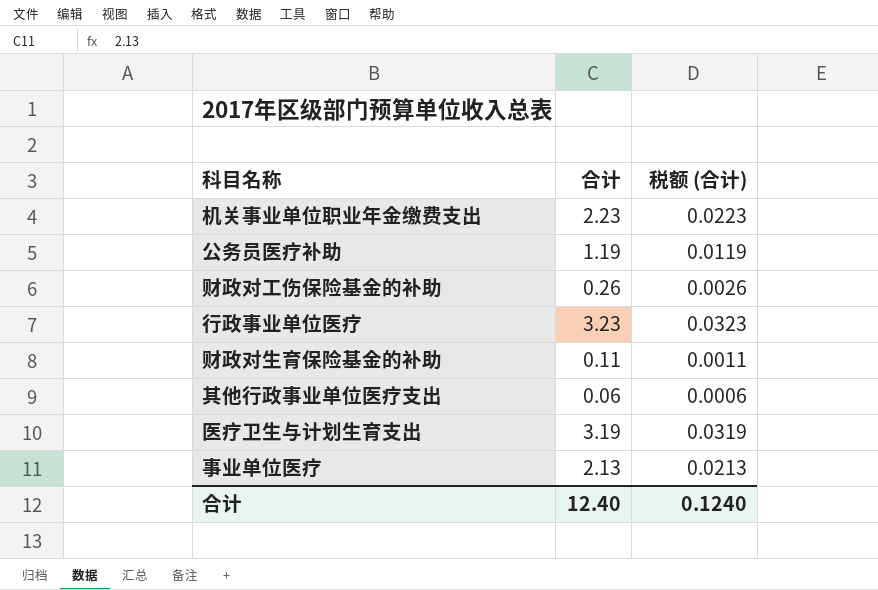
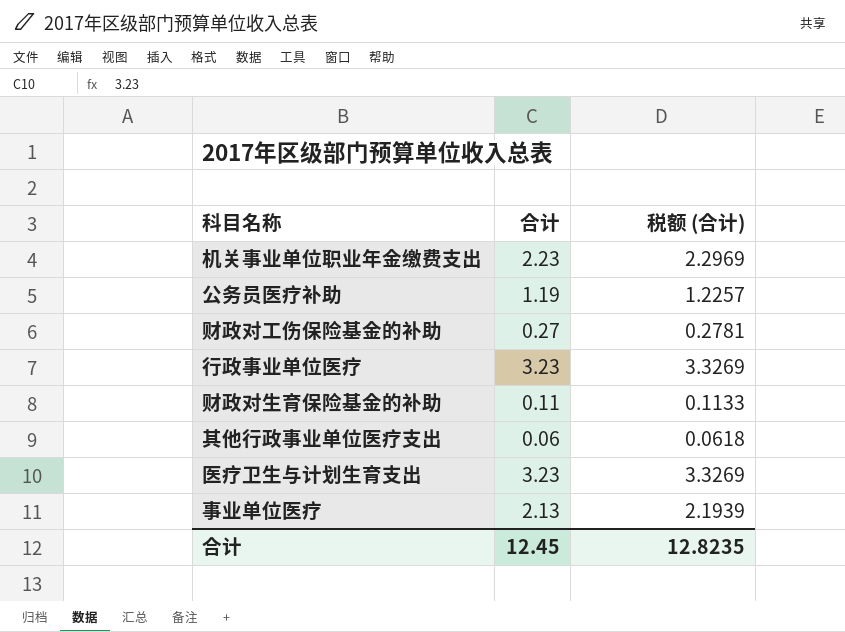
column 税额 (合计) | formula: [合计] * 0.01 -> [合计] * 1.03
财政对工伤保险基金的补助 | 合计: 0.26 -> 0.27
医疗卫生与计划生育支出 | 合计: 3.19 -> 3.23
合计 | 合计: 12.40 -> 12.45
合计 | 税额 (合计): 0.1240 -> 12.8235

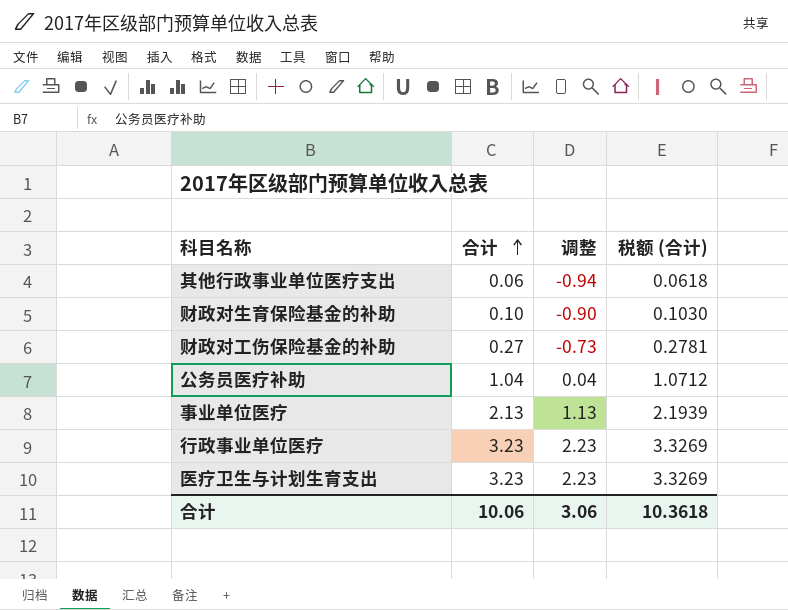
row order: none -> 合计 ascending
column 调整 | formula: none -> [合计] - 1
row 机关事业单位职业年金缴费支出: 2.23 | 2.2969 -> none
财政对生育保险基金的补助 | 合计: 0.11 -> 0.10
财政对生育保险基金的补助 | 税额 (合计): 0.1133 -> 0.1030
公务员医疗补助 | 合计: 1.19 -> 1.04
公务员医疗补助 | 税额 (合计): 1.2257 -> 1.0712
合计 | 合计: 12.45 -> 10.06
合计 | 税额 (合计): 12.8235 -> 10.3618

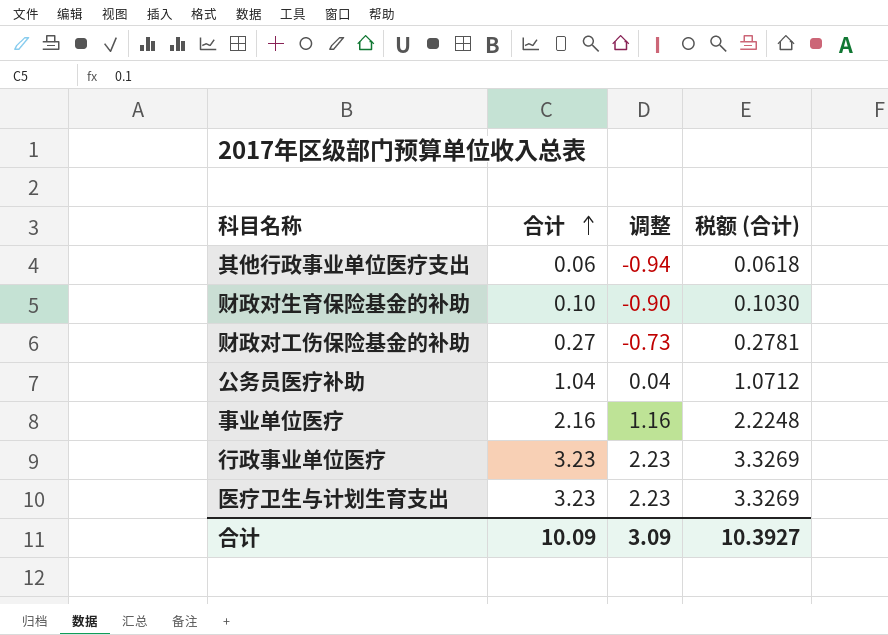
事业单位医疗 | 合计: 2.13 -> 2.16
事业单位医疗 | 调整: 1.13 -> 1.16
事业单位医疗 | 税额 (合计): 2.1939 -> 2.2248
合计 | 合计: 10.06 -> 10.09
合计 | 调整: 3.06 -> 3.09
合计 | 税额 (合计): 10.3618 -> 10.3927

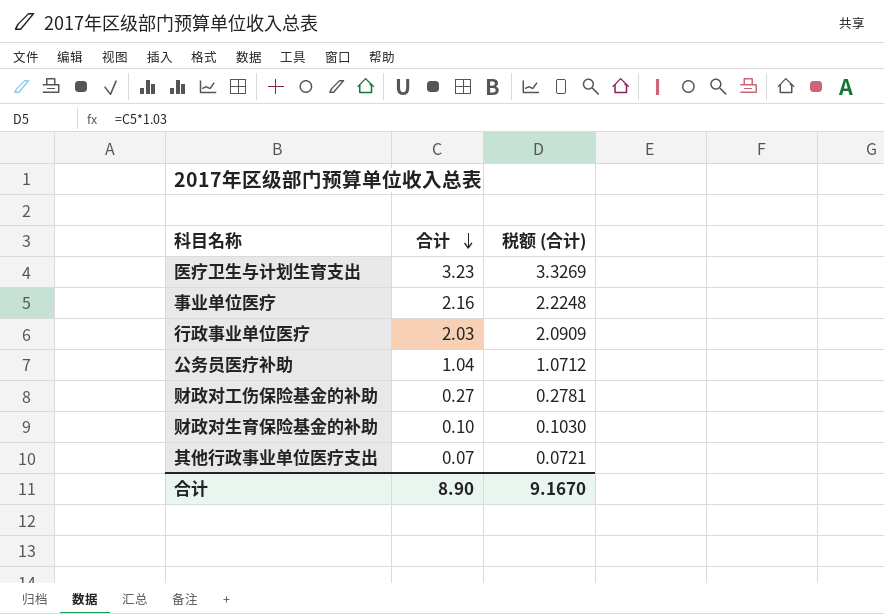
row order: 合计 ascending -> 合计 descending
column 调整 | formula: [合计] - 1 -> none
行政事业单位医疗 | 合计: 3.23 -> 2.03
行政事业单位医疗 | 税额 (合计): 3.3269 -> 2.0909
其他行政事业单位医疗支出 | 合计: 0.06 -> 0.07
其他行政事业单位医疗支出 | 税额 (合计): 0.0618 -> 0.0721
合计 | 合计: 10.09 -> 8.90
合计 | 税额 (合计): 10.3927 -> 9.1670

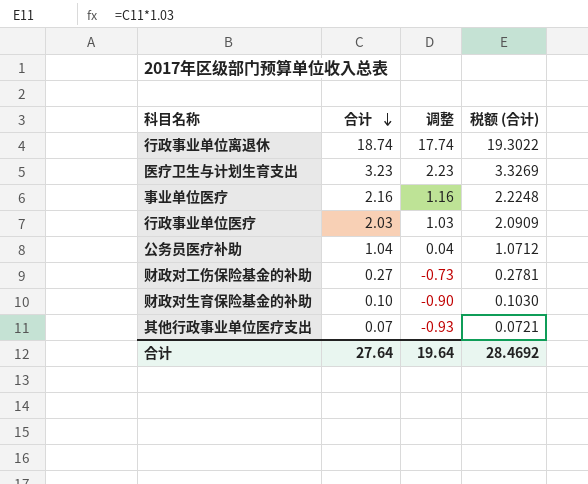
column 调整 | formula: none -> [合计] - 1
row 行政事业单位离退休: none -> 18.74 | 17.74 | 19.3022
合计 | 合计: 8.90 -> 27.64
合计 | 税额 (合计): 9.1670 -> 28.4692

